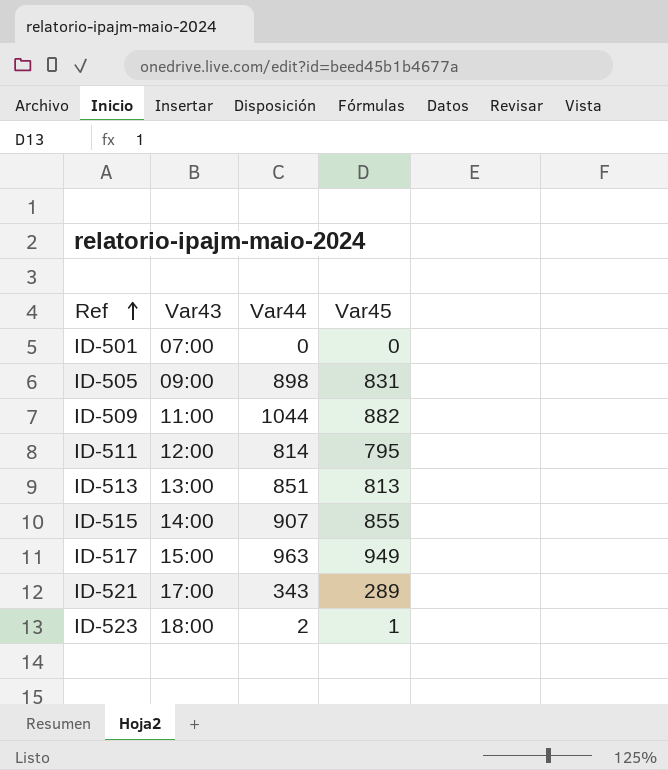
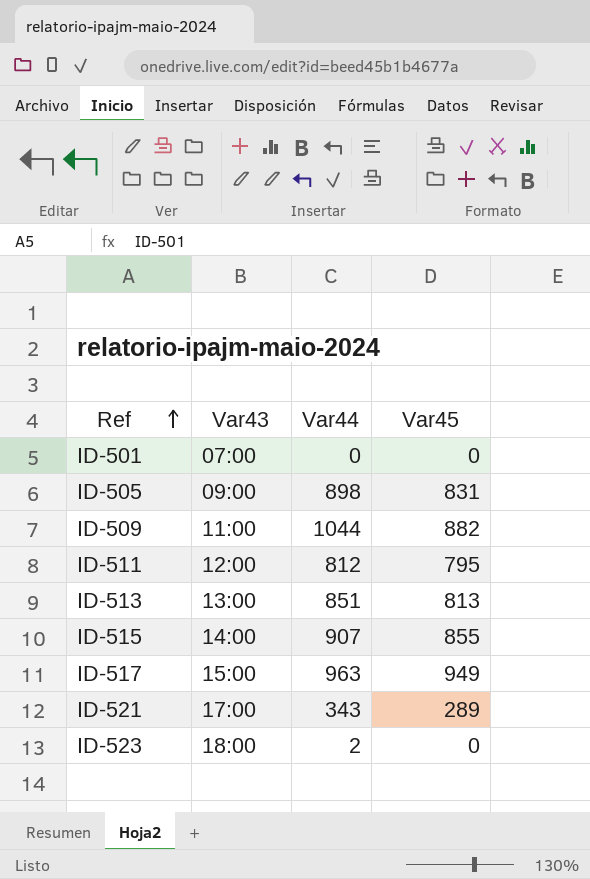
ID-511 | Var44: 814 -> 812
ID-523 | Var45: 1 -> 0

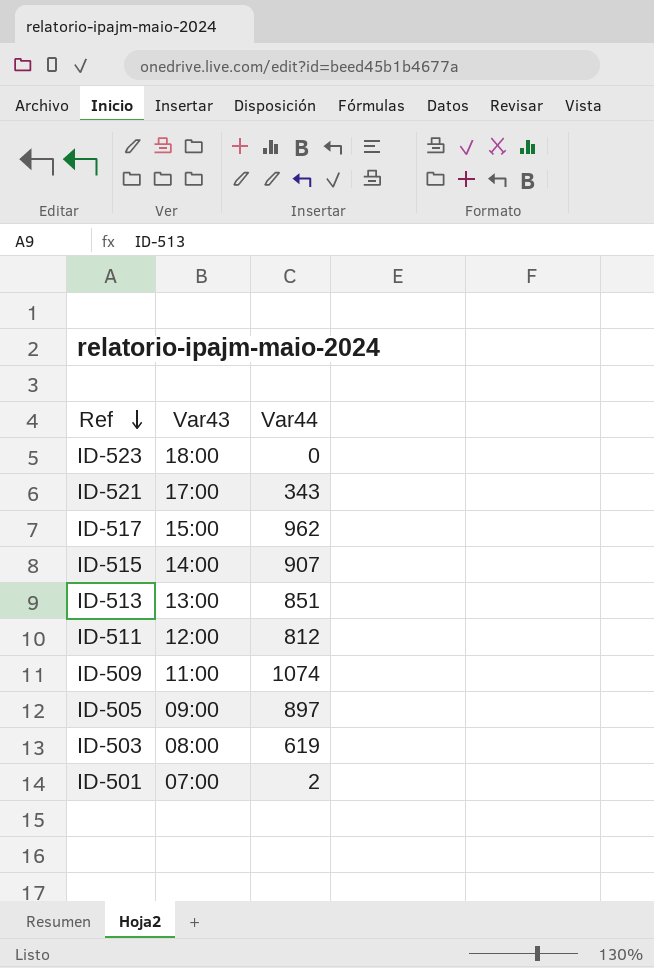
row order: Ref ascending -> Ref descending
column Var45 | position: 4 -> none
ID-523 | Var44: 2 -> 0
ID-517 | Var44: 963 -> 962
ID-509 | Var44: 1044 -> 1074
ID-505 | Var44: 898 -> 897
row ID-503: none -> 08:00 | 619
ID-501 | Var44: 0 -> 2

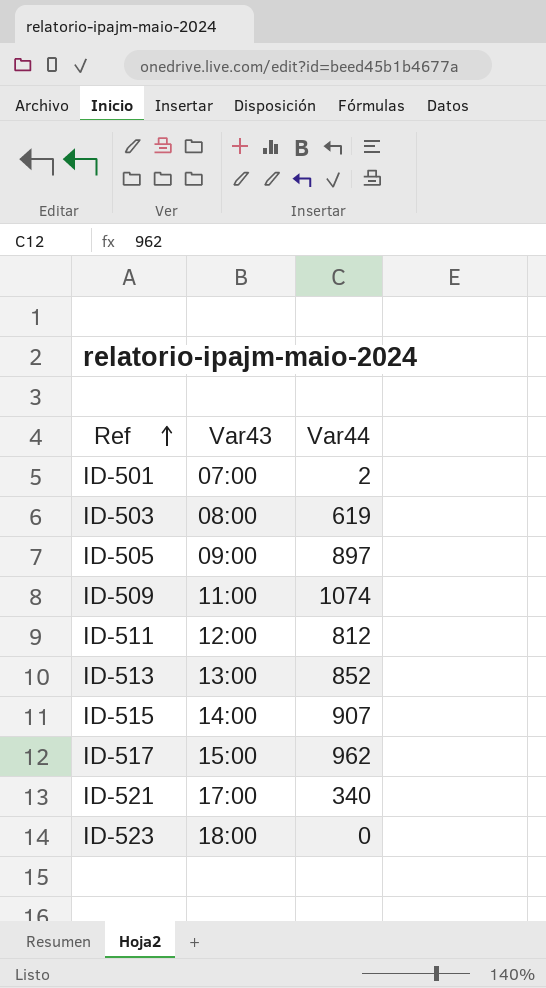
row order: Ref descending -> Ref ascending
ID-513 | Var44: 851 -> 852
ID-521 | Var44: 343 -> 340

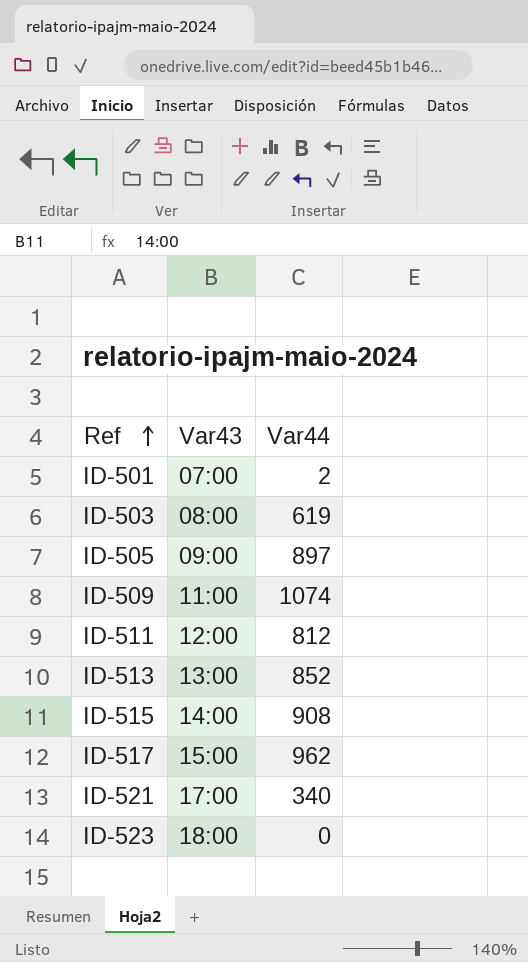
ID-515 | Var44: 907 -> 908

